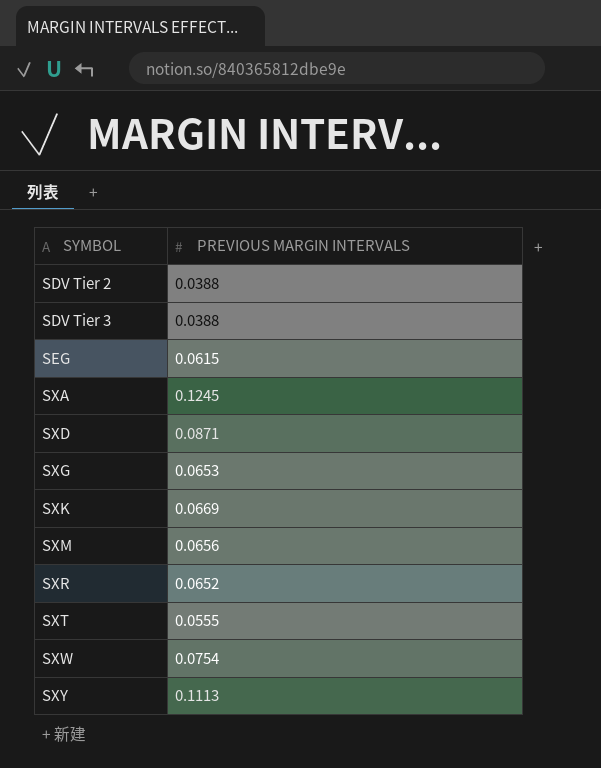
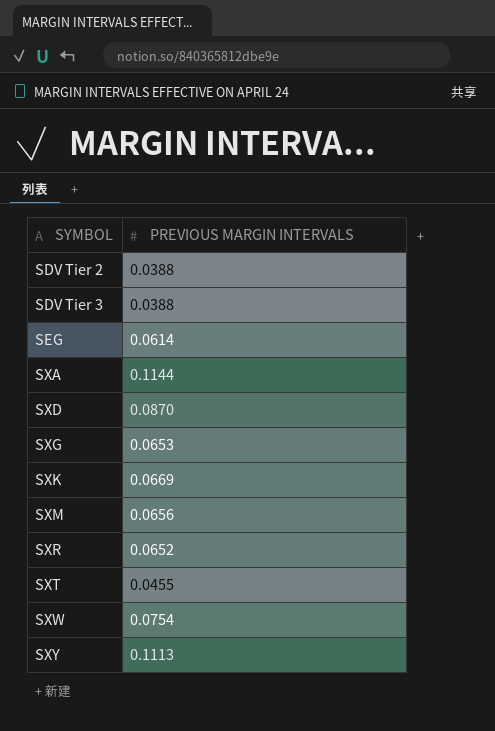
SEG | PREVIOUS MARGIN INTERVALS: 0.0615 -> 0.0614
SXA | PREVIOUS MARGIN INTERVALS: 0.1245 -> 0.1144
SXD | PREVIOUS MARGIN INTERVALS: 0.0871 -> 0.0870
SXT | PREVIOUS MARGIN INTERVALS: 0.0555 -> 0.0455

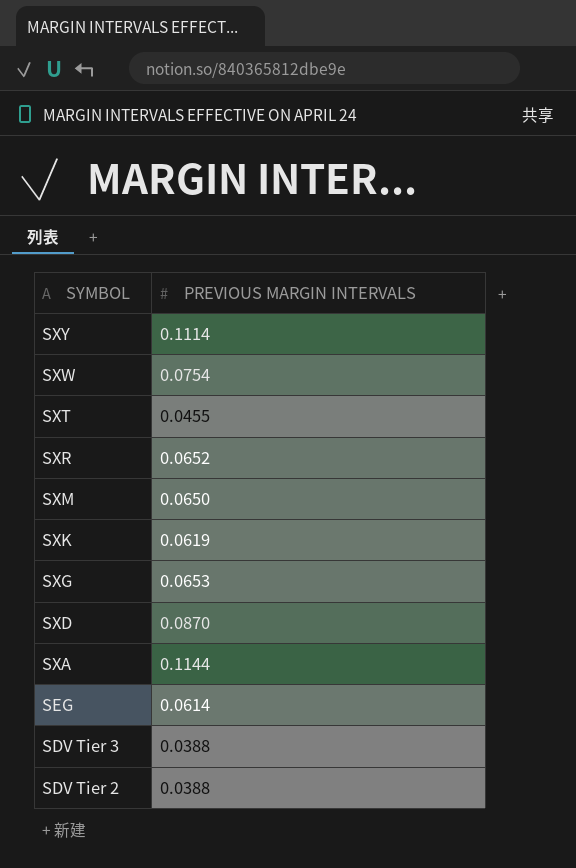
row order: SYMBOL ascending -> SYMBOL descending
SXY | PREVIOUS MARGIN INTERVALS: 0.1113 -> 0.1114
SXM | PREVIOUS MARGIN INTERVALS: 0.0656 -> 0.0650
SXK | PREVIOUS MARGIN INTERVALS: 0.0669 -> 0.0619

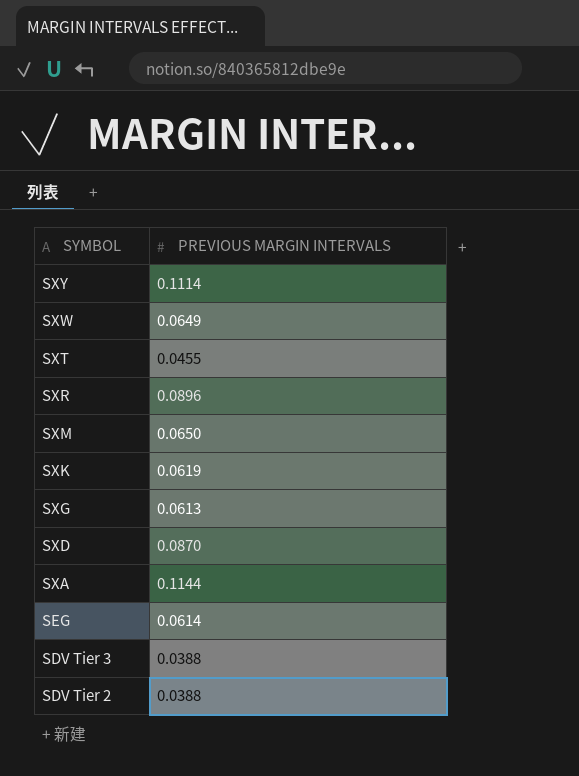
SXW | PREVIOUS MARGIN INTERVALS: 0.0754 -> 0.0649
SXR | PREVIOUS MARGIN INTERVALS: 0.0652 -> 0.0896
SXG | PREVIOUS MARGIN INTERVALS: 0.0653 -> 0.0613

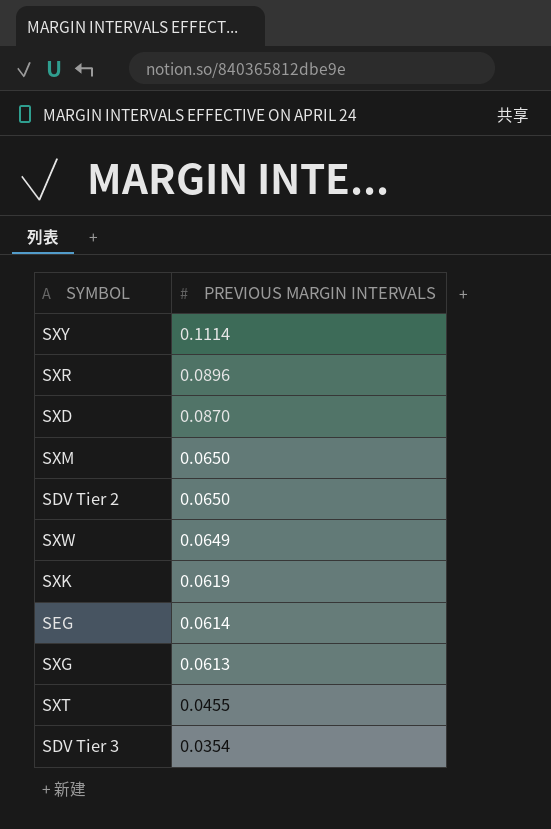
row order: SYMBOL descending -> PREVIOUS MARGIN INTERVALS descending
row SXA: 0.1144 -> none
SDV Tier 2 | PREVIOUS MARGIN INTERVALS: 0.0388 -> 0.0650
SDV Tier 3 | PREVIOUS MARGIN INTERVALS: 0.0388 -> 0.0354

